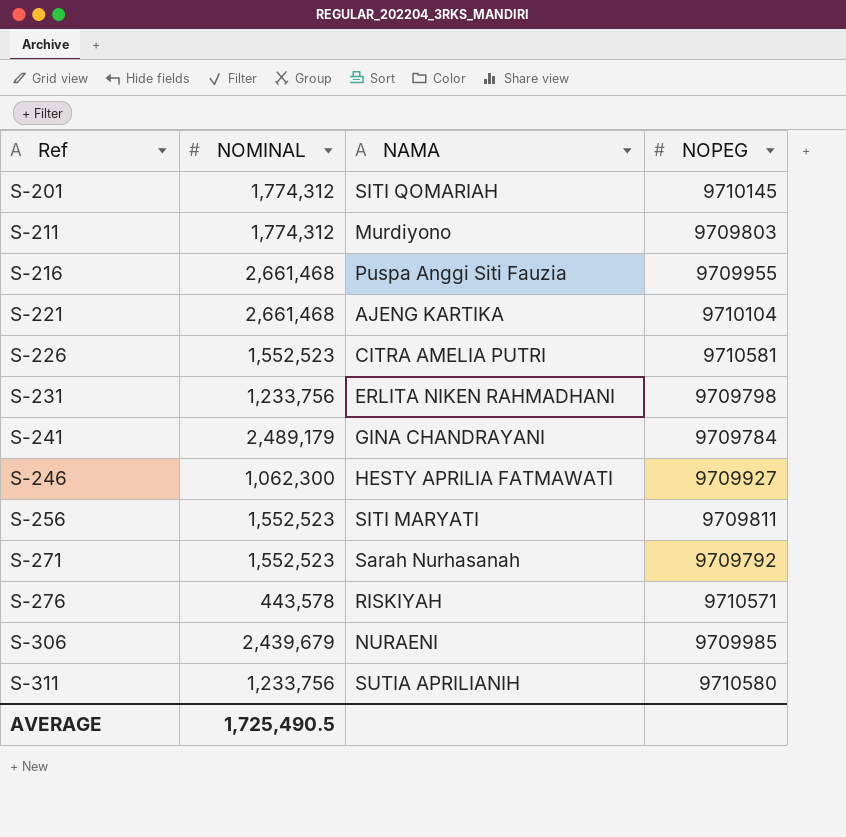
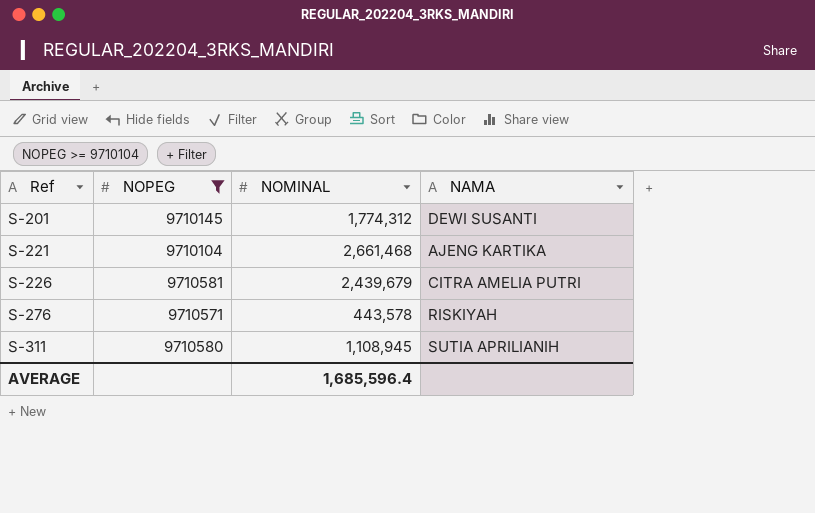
filter: none -> NOPEG >= 9710104
column NOPEG | position: 4 -> 2
S-201 | NAMA: SITI QOMARIAH -> DEWI SUSANTI
S-226 | NOMINAL: 1,552,523 -> 2,439,679
S-311 | NOMINAL: 1,233,756 -> 1,108,945
AVERAGE | NOMINAL: 1,725,490.5 -> 1,685,596.4

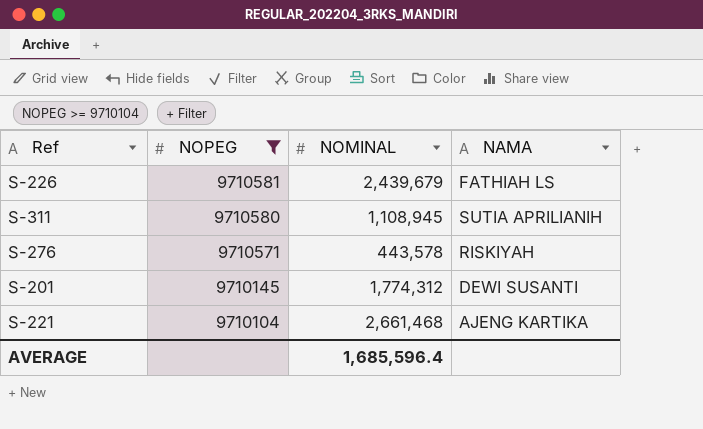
row order: Ref ascending -> NOPEG descending
S-226 | NAMA: CITRA AMELIA PUTRI -> FATHIAH LS

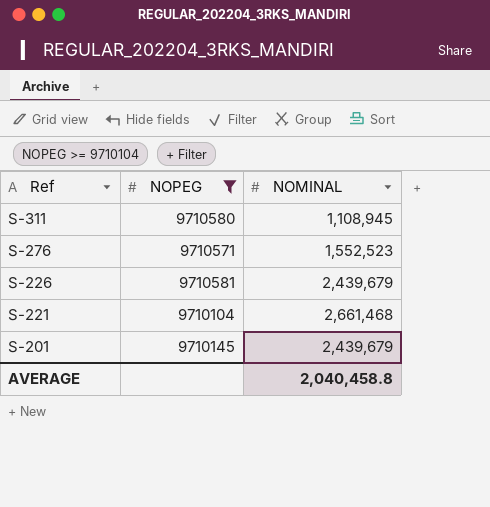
row order: NOPEG descending -> Ref descending
column NAMA | position: 4 -> none
S-276 | NOMINAL: 443,578 -> 1,552,523
S-201 | NOMINAL: 1,774,312 -> 2,439,679
AVERAGE | NOMINAL: 1,685,596.4 -> 2,040,458.8

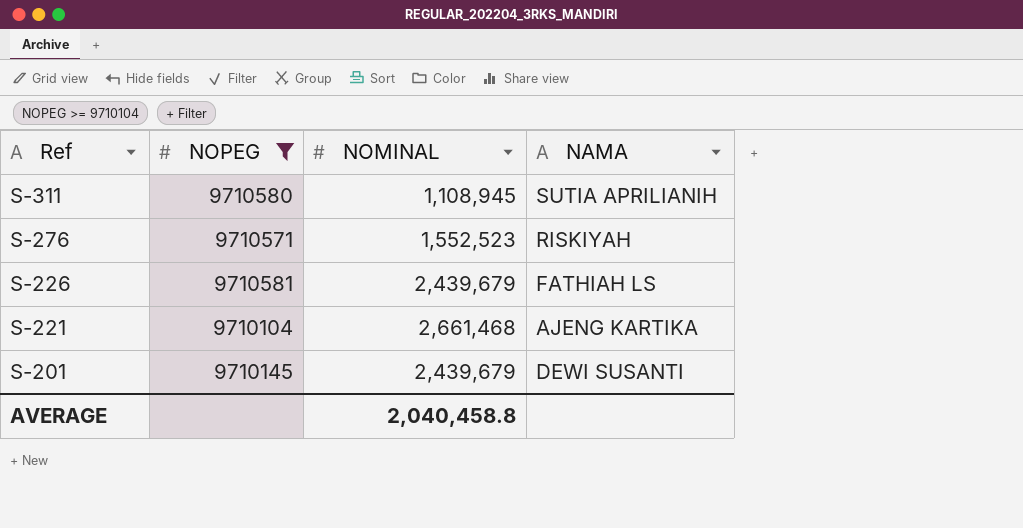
column NAMA | position: none -> 4

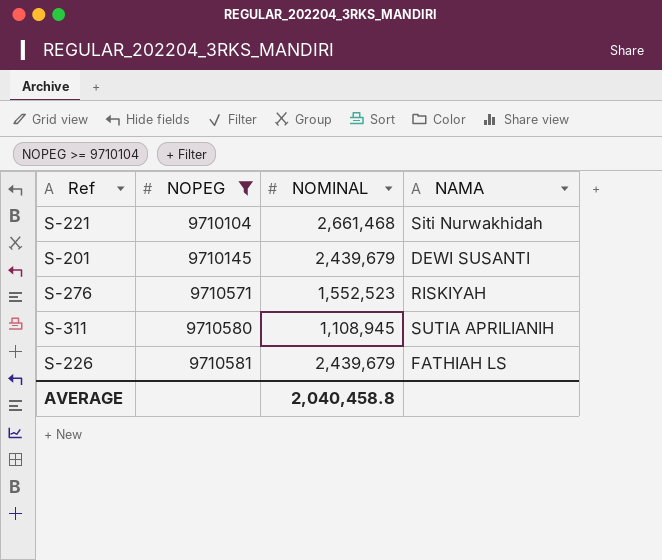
row order: Ref descending -> NOPEG ascending
S-221 | NAMA: AJENG KARTIKA -> Siti Nurwakhidah

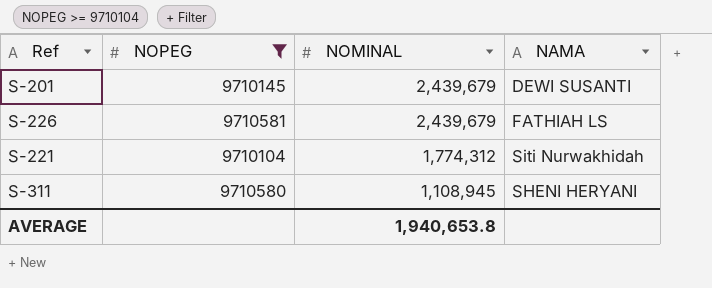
row order: NOPEG ascending -> NOMINAL descending
row S-276: 9710571 | 1,552,523 | RISKIYAH -> none
S-221 | NOMINAL: 2,661,468 -> 1,774,312
S-311 | NAMA: SUTIA APRILIANIH -> SHENI HERYANI
AVERAGE | NOMINAL: 2,040,458.8 -> 1,940,653.8

